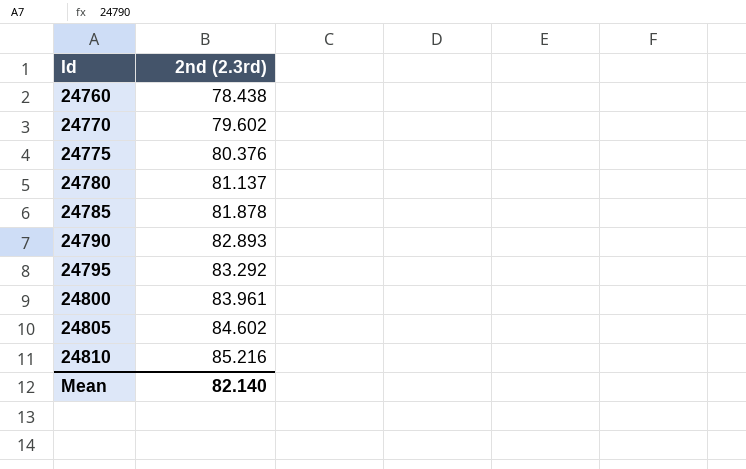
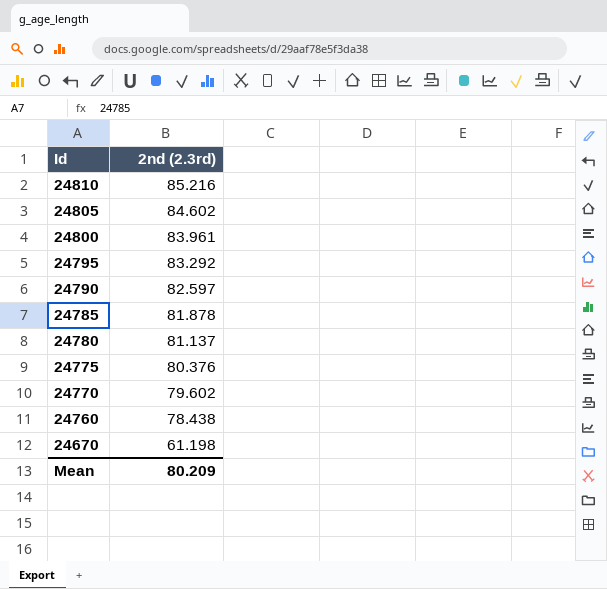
row order: Id ascending -> Id descending
24790 | 2nd (2.3rd): 82.893 -> 82.597
row 24670: none -> 61.198
Mean | 2nd (2.3rd): 82.140 -> 80.209

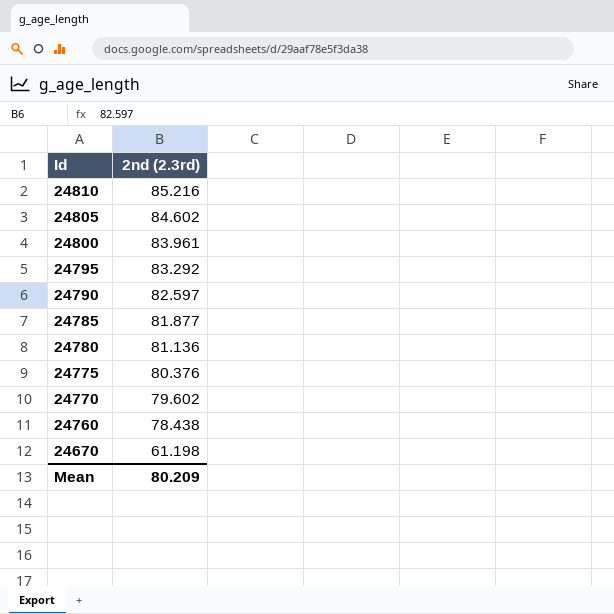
24785 | 2nd (2.3rd): 81.878 -> 81.877
24780 | 2nd (2.3rd): 81.137 -> 81.136

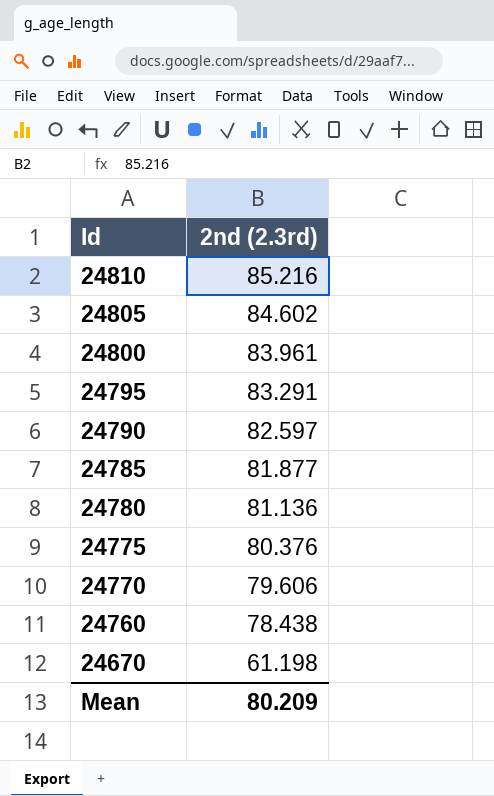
24795 | 2nd (2.3rd): 83.292 -> 83.291
24770 | 2nd (2.3rd): 79.602 -> 79.606

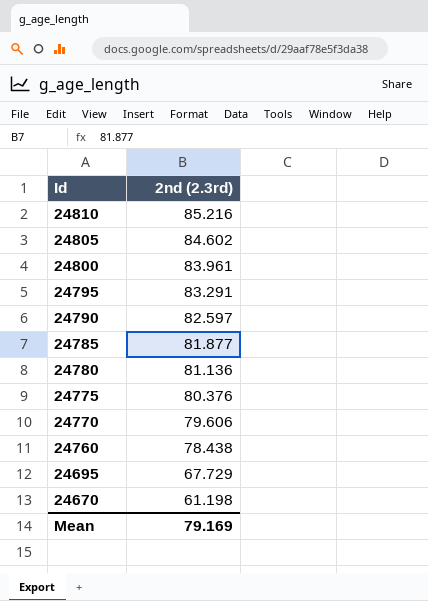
row 24695: none -> 67.729
Mean | 2nd (2.3rd): 80.209 -> 79.169

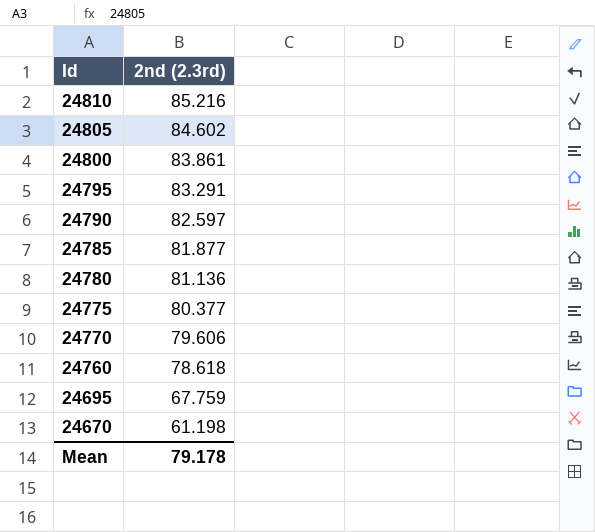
24800 | 2nd (2.3rd): 83.961 -> 83.861
24775 | 2nd (2.3rd): 80.376 -> 80.377
24760 | 2nd (2.3rd): 78.438 -> 78.618
24695 | 2nd (2.3rd): 67.729 -> 67.759
Mean | 2nd (2.3rd): 79.169 -> 79.178

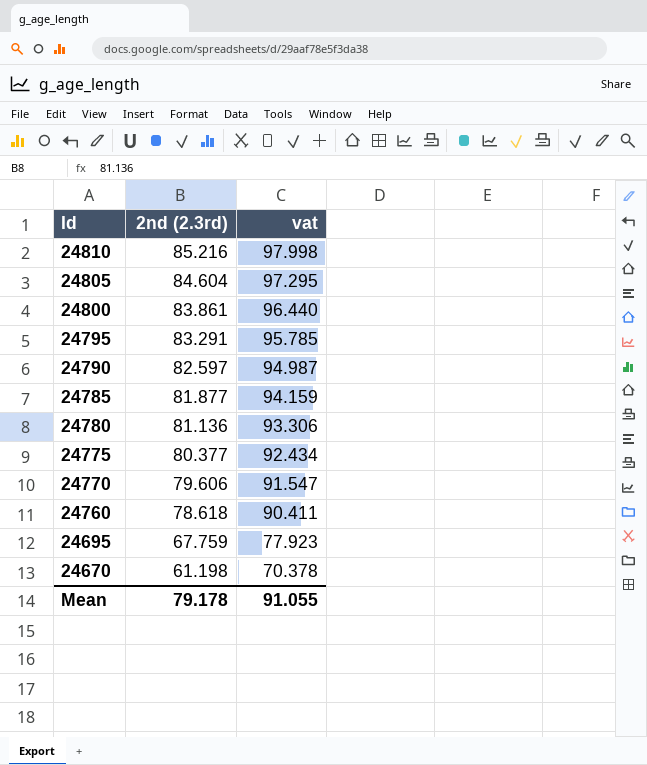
column vat | formula: none -> [2nd (2.3rd)] * 1.15
24805 | 2nd (2.3rd): 84.602 -> 84.604

